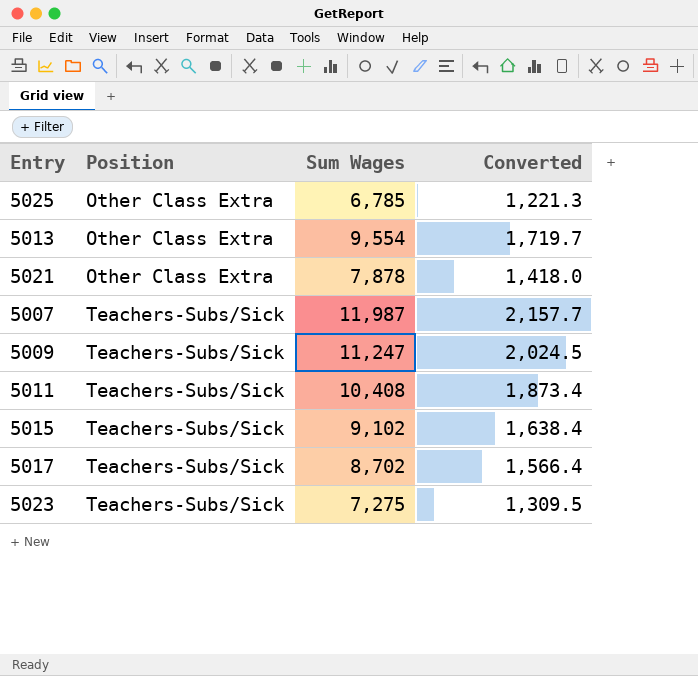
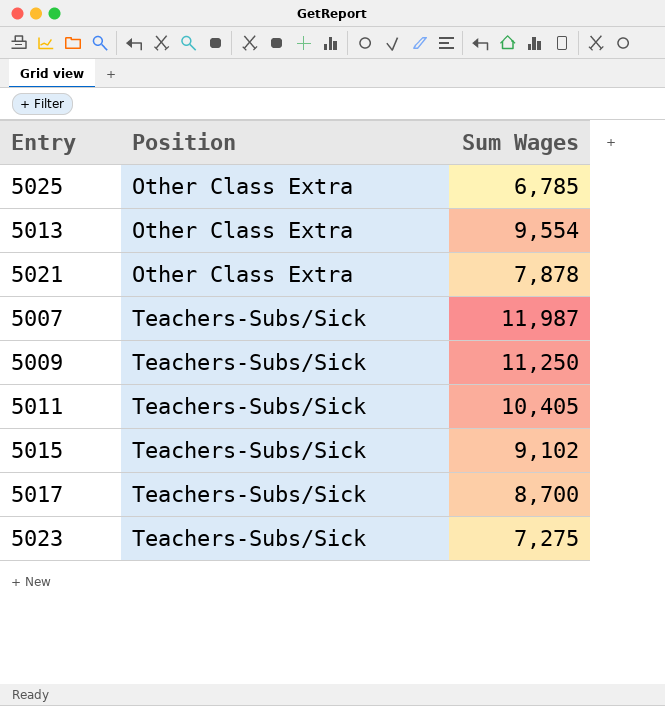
column Converted | formula: [Sum Wages] * 0.18 -> none
5009 | Sum Wages: 11,247 -> 11,250
5011 | Sum Wages: 10,408 -> 10,405
5017 | Sum Wages: 8,702 -> 8,700

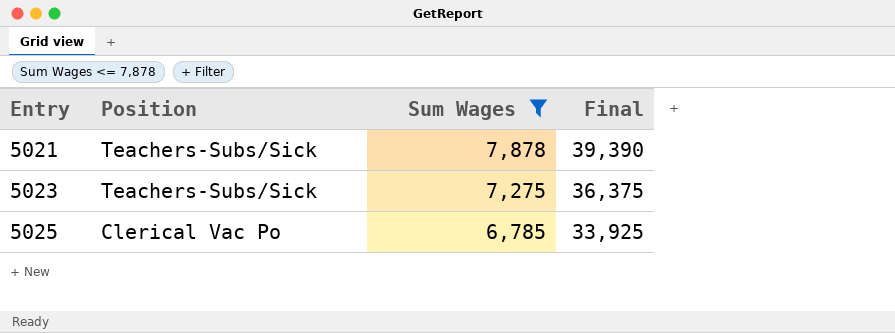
filter: none -> Sum Wages <= 7,878
row order: Position ascending -> Entry ascending
column Final | formula: none -> [Sum Wages] * 5
5021 | Position: Other Class Extra -> Teachers-Subs/Sick
5025 | Position: Other Class Extra -> Clerical Vac Po

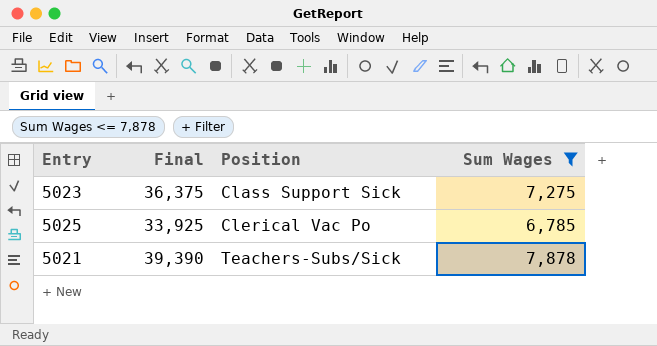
row order: Entry ascending -> Position ascending
column Final | position: 4 -> 2
5023 | Position: Teachers-Subs/Sick -> Class Support Sick

